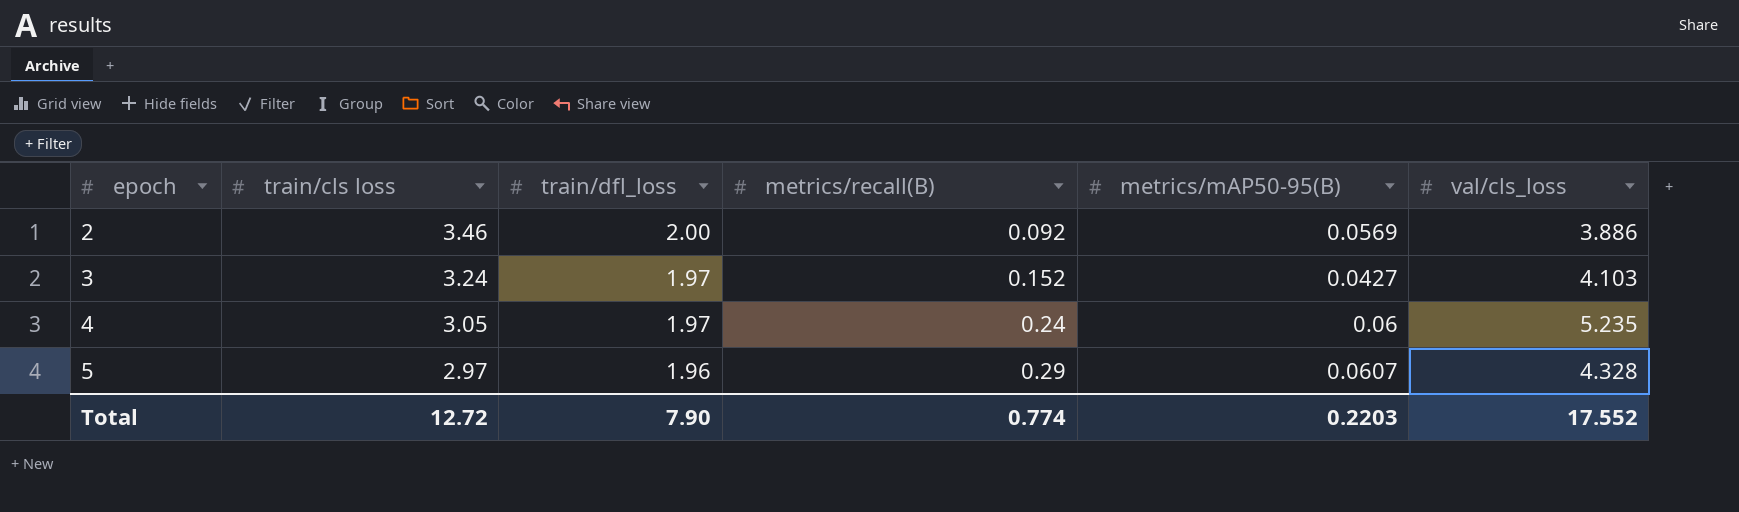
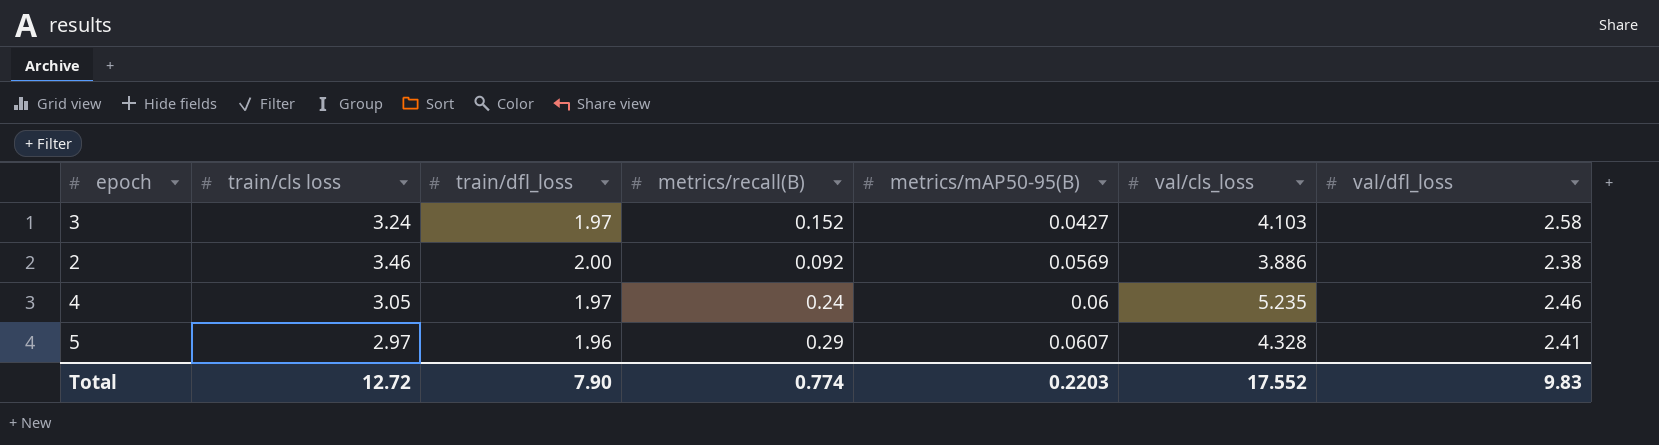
row order: epoch ascending -> metrics/mAP50-95(B) ascending
column val/dfl_loss | position: none -> 7

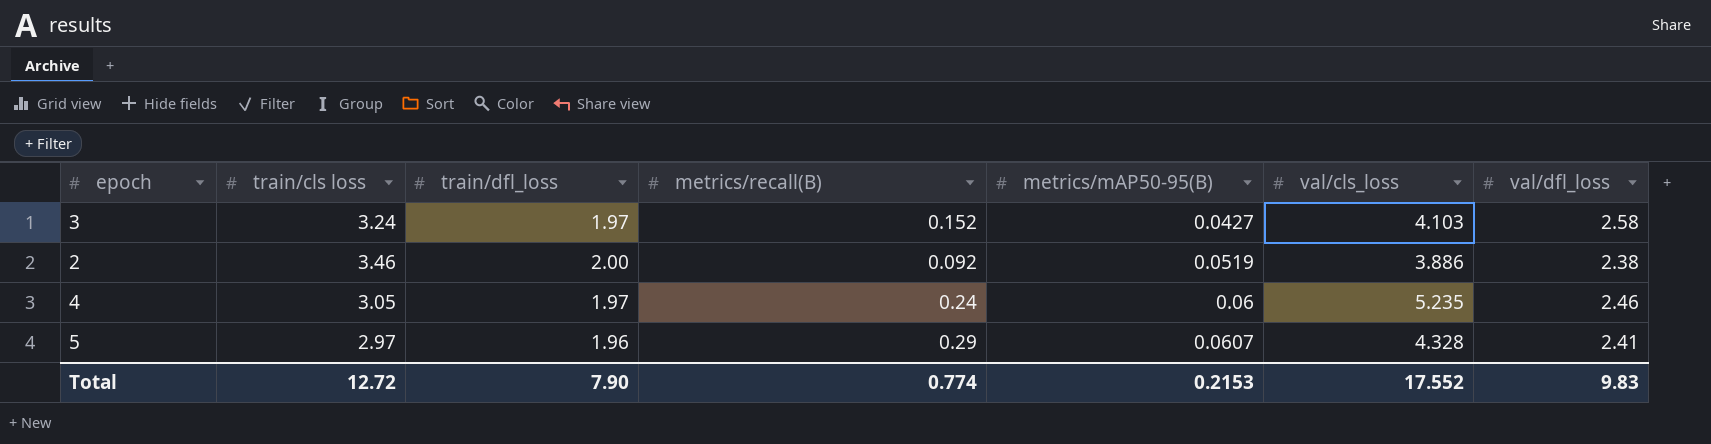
2 | metrics/mAP50-95(B): 0.0569 -> 0.0519
Total | metrics/mAP50-95(B): 0.2203 -> 0.2153

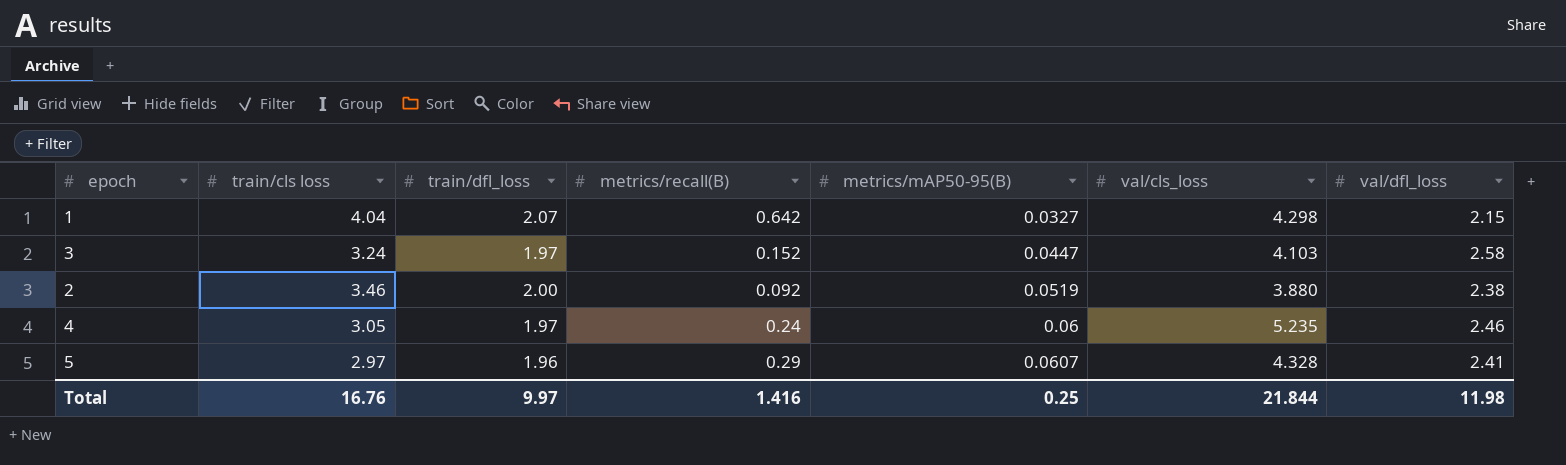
row 1: none -> 4.04 | 2.07 | 0.642 | 0.0327 | 4.298 | 2.15
3 | metrics/mAP50-95(B): 0.0427 -> 0.0447
2 | val/cls_loss: 3.886 -> 3.880
Total | train/cls loss: 12.72 -> 16.76
Total | train/dfl_loss: 7.90 -> 9.97
Total | metrics/recall(B): 0.774 -> 1.416
Total | metrics/mAP50-95(B): 0.2153 -> 0.25
Total | val/cls_loss: 17.552 -> 21.844
Total | val/dfl_loss: 9.83 -> 11.98

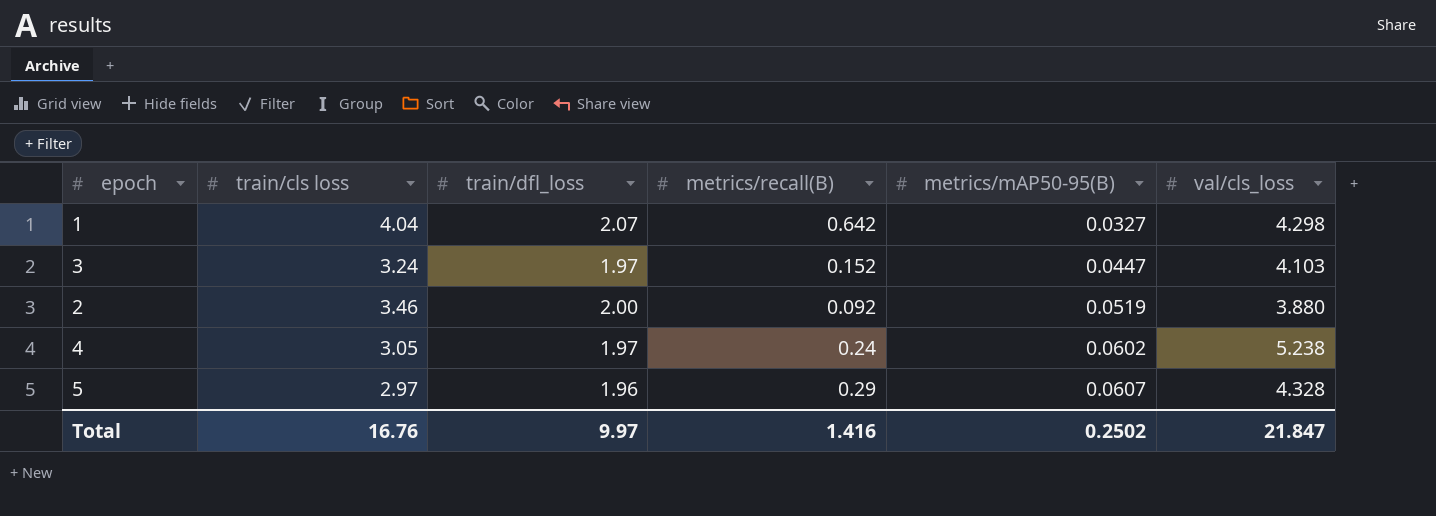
column val/dfl_loss | position: 7 -> none
4 | metrics/mAP50-95(B): 0.06 -> 0.0602
4 | val/cls_loss: 5.235 -> 5.238
Total | metrics/mAP50-95(B): 0.25 -> 0.2502
Total | val/cls_loss: 21.844 -> 21.847

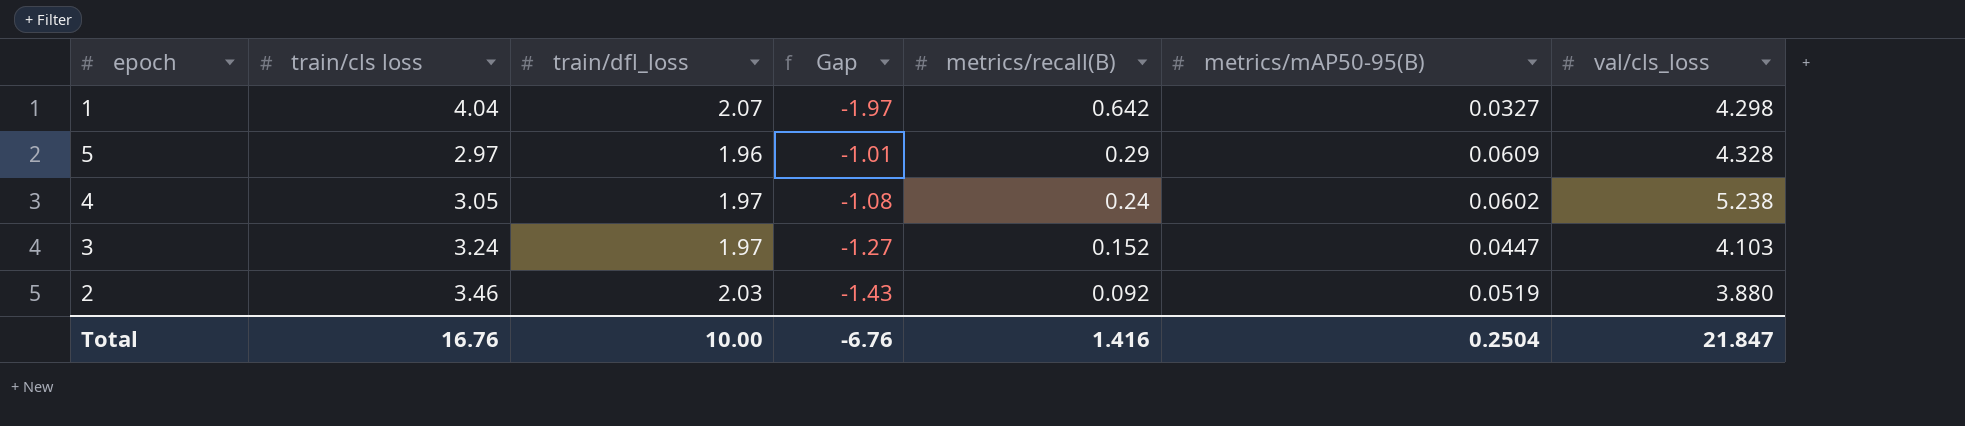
row order: metrics/mAP50-95(B) ascending -> metrics/recall(B) descending
column Gap | formula: none -> [train/dfl_loss] - [train/cls loss]
5 | metrics/mAP50-95(B): 0.0607 -> 0.0609
2 | train/dfl_loss: 2.00 -> 2.03
Total | train/dfl_loss: 9.97 -> 10.00
Total | metrics/mAP50-95(B): 0.2502 -> 0.2504

